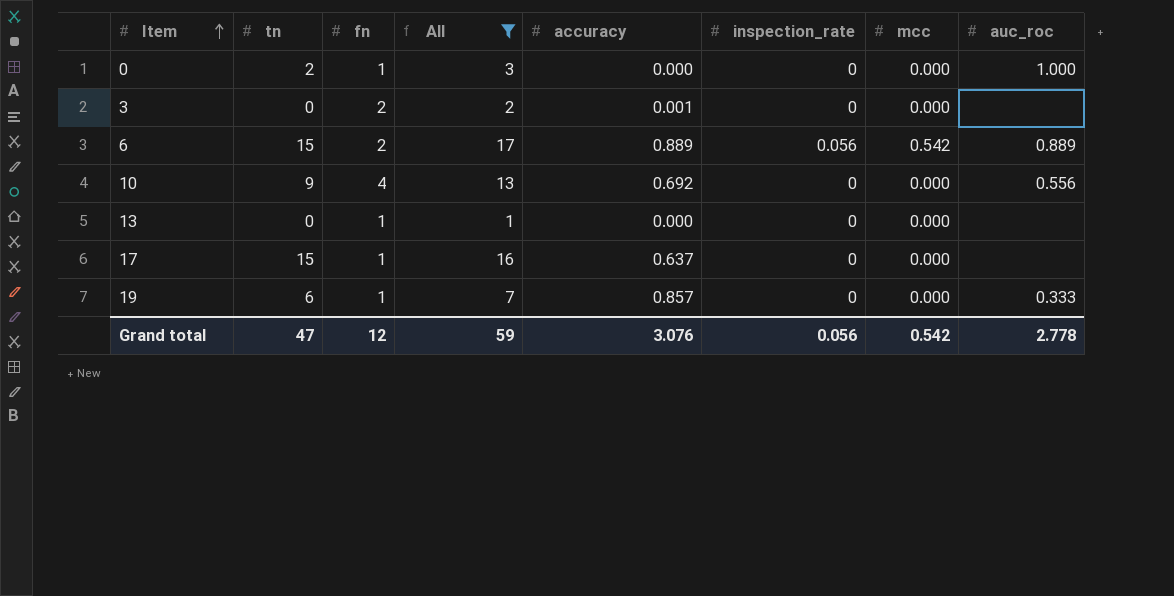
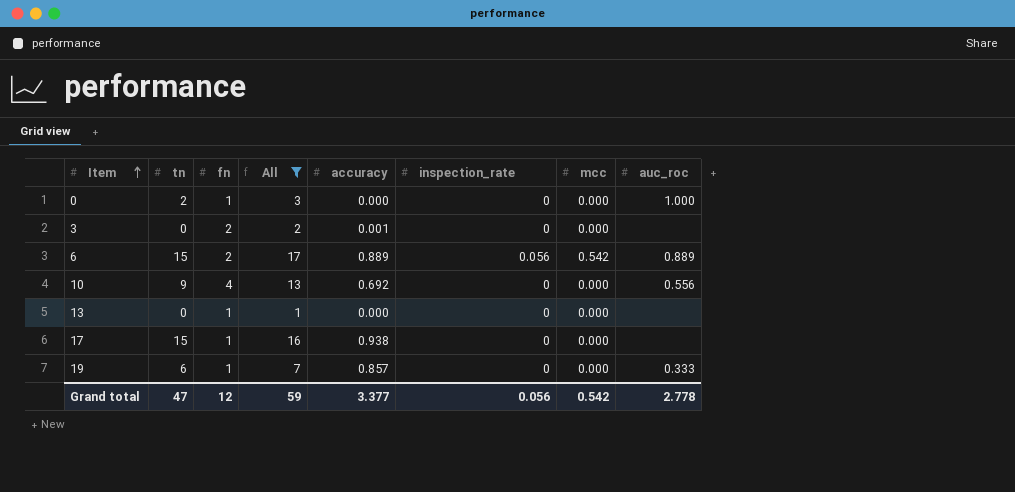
17 | accuracy: 0.637 -> 0.938
Grand total | accuracy: 3.076 -> 3.377

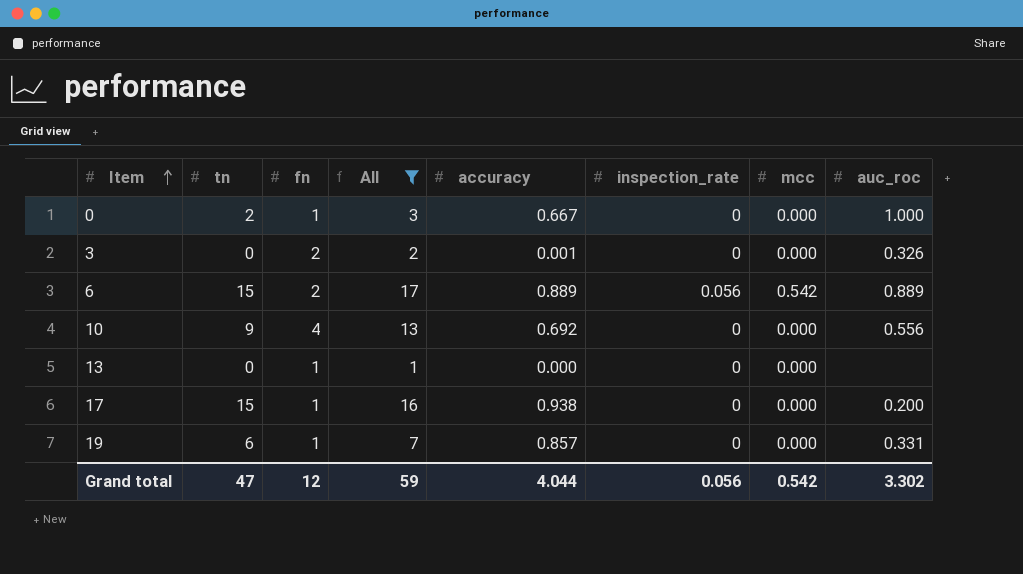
0 | accuracy: 0.000 -> 0.667
3 | auc_roc: none -> 0.326
17 | auc_roc: none -> 0.200
19 | auc_roc: 0.333 -> 0.331
Grand total | accuracy: 3.377 -> 4.044
Grand total | auc_roc: 2.778 -> 3.302

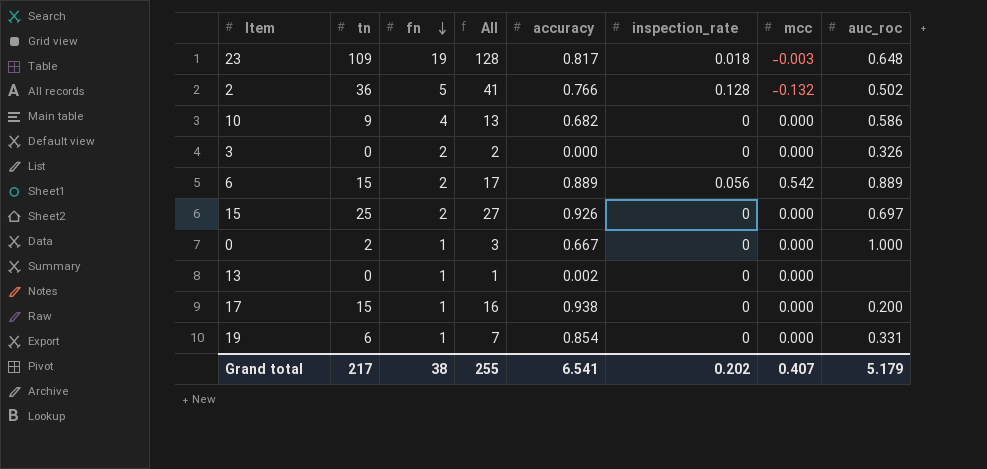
filter: All <= 17 -> none
row order: Item ascending -> fn descending
10 | accuracy: 0.692 -> 0.682
10 | auc_roc: 0.556 -> 0.586
3 | accuracy: 0.001 -> 0.000
13 | accuracy: 0.000 -> 0.002
19 | accuracy: 0.857 -> 0.854
Grand total | tn: 47 -> 217
Grand total | fn: 12 -> 38
Grand total | All: 59 -> 255
Grand total | accuracy: 4.044 -> 6.541
Grand total | inspection_rate: 0.056 -> 0.202
Grand total | mcc: 0.542 -> 0.407
Grand total | auc_roc: 3.302 -> 5.179

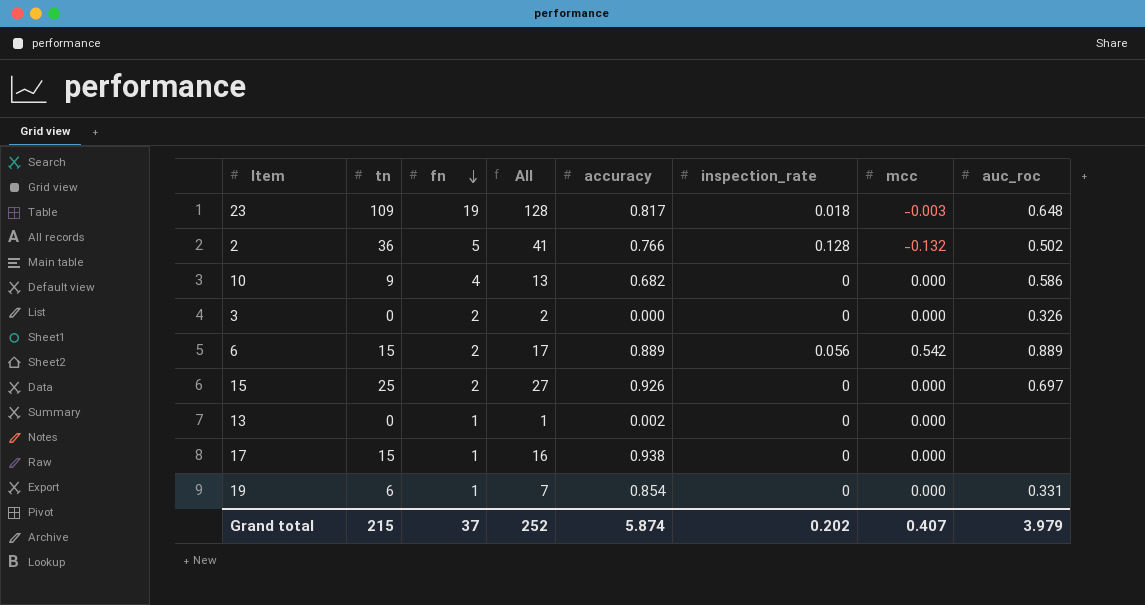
row 0: 2 | 1 | 3 | 0.667 | 0 | 0.000 | 1.000 -> none
17 | auc_roc: 0.200 -> none
Grand total | tn: 217 -> 215
Grand total | fn: 38 -> 37
Grand total | All: 255 -> 252
Grand total | accuracy: 6.541 -> 5.874
Grand total | auc_roc: 5.179 -> 3.979

